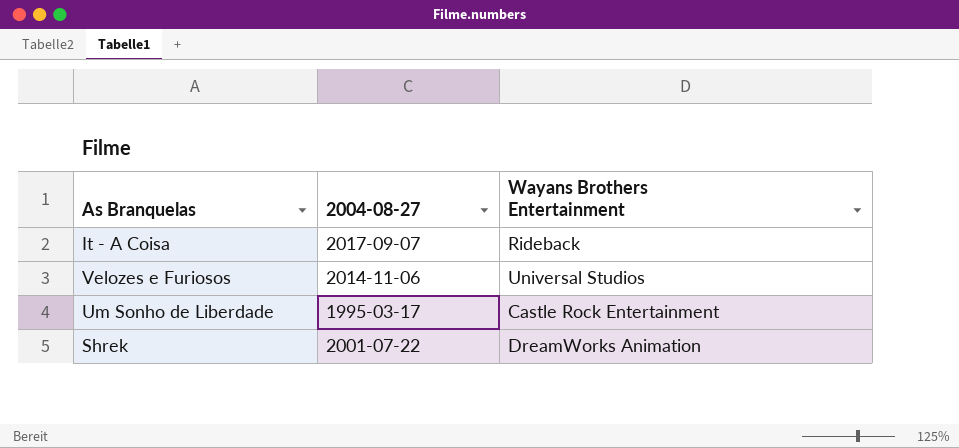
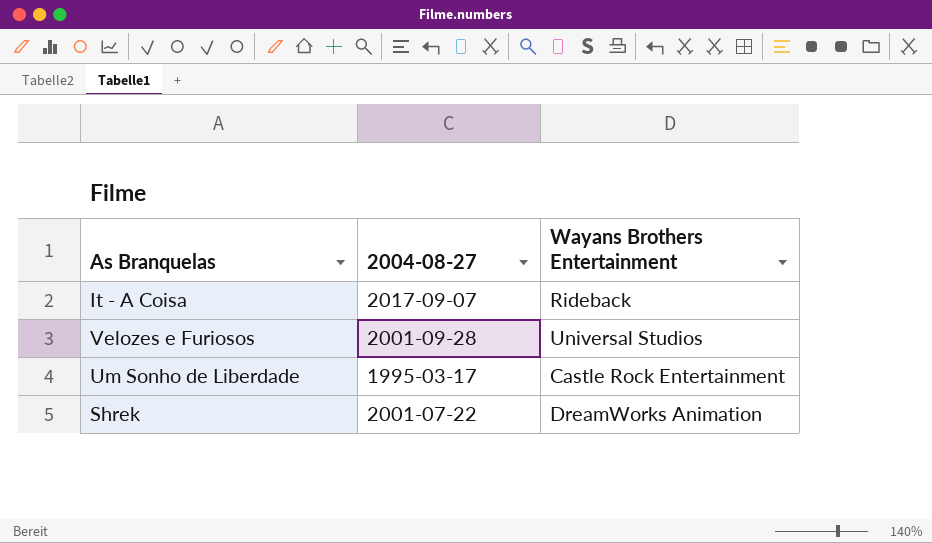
Velozes e Furiosos | 2004-08-27: 2014-11-06 -> 2001-09-28

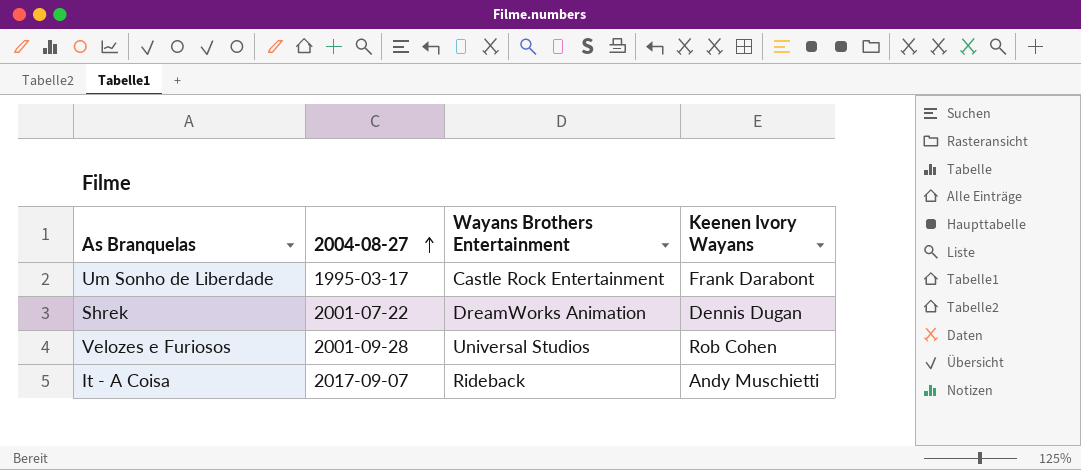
row order: none -> 2004-08-27 ascending
column Keenen Ivory Wayans | position: none -> 4

